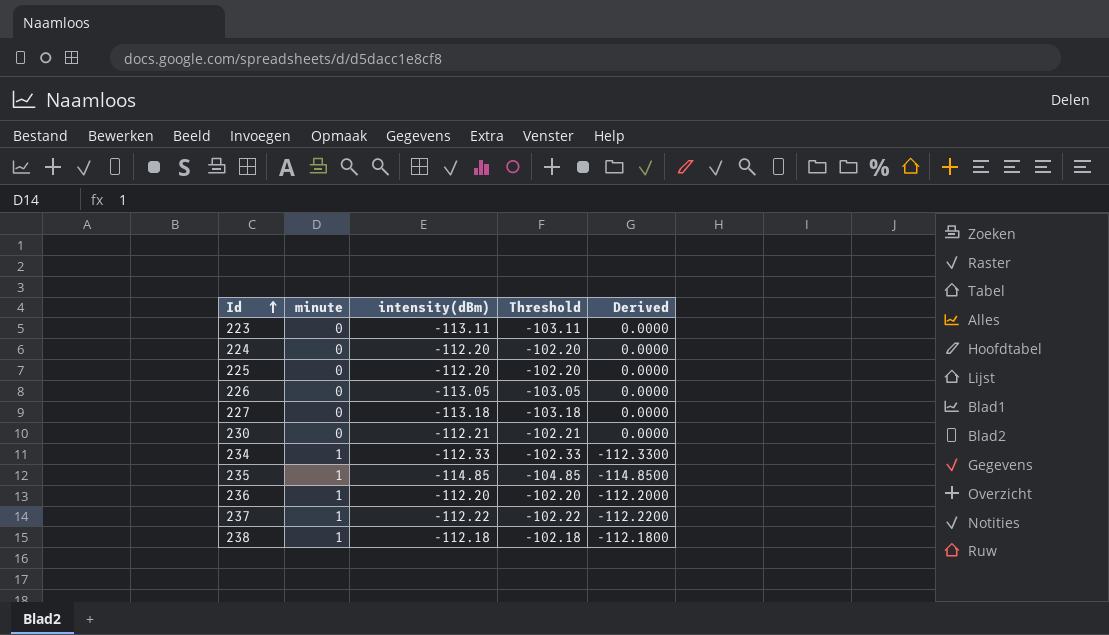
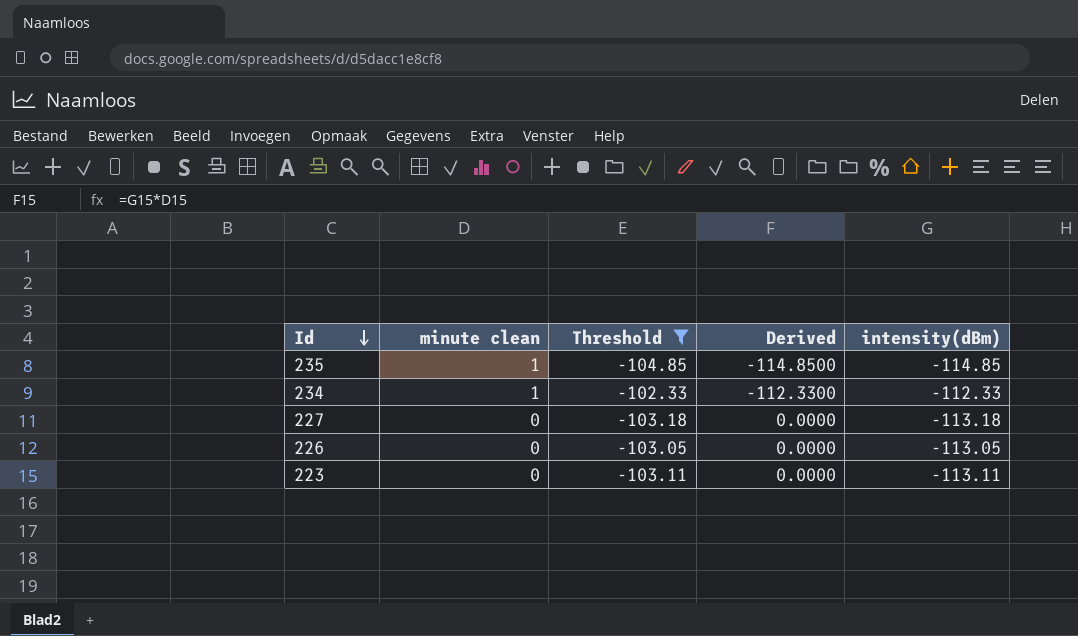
filter: none -> Threshold <= -102.33
row order: Id ascending -> Id descending
column name: minute -> minute clean
column intensity(dBm) | position: 3 -> 5

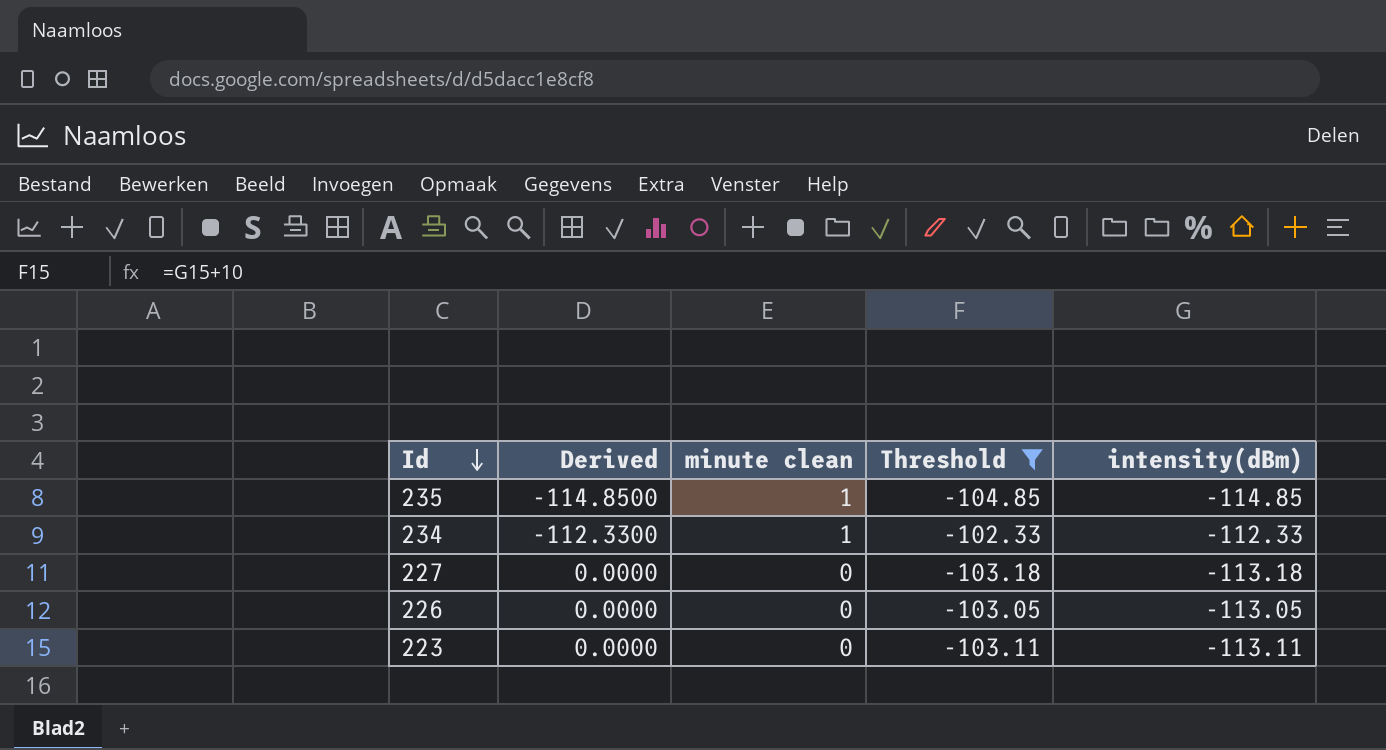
column Derived | position: 4 -> 2

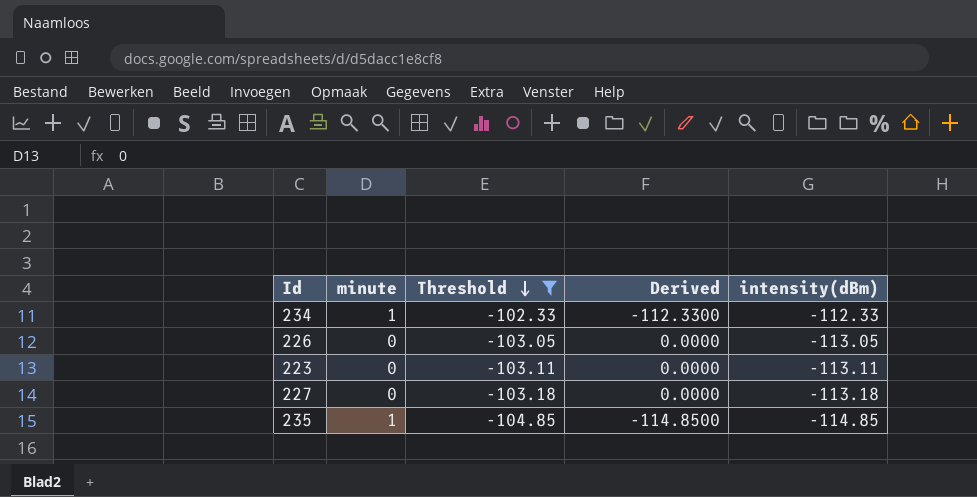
row order: Id descending -> Threshold descending
column name: minute clean -> minute
column Derived | position: 2 -> 4

